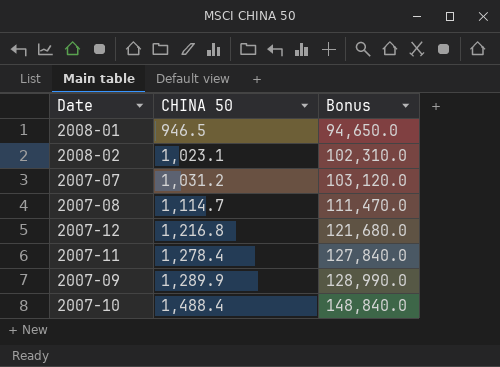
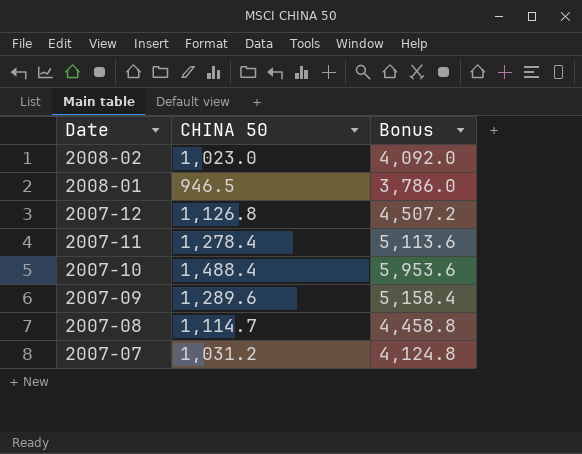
row order: CHINA 50 ascending -> Date descending
column Bonus | formula: [CHINA 50] * 100 -> [CHINA 50] * 4
2008-02 | CHINA 50: 1,023.1 -> 1,023.0
2007-12 | CHINA 50: 1,216.8 -> 1,126.8
2007-09 | CHINA 50: 1,289.9 -> 1,289.6

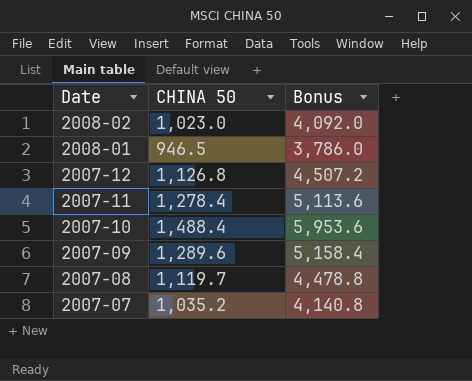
2007-08 | CHINA 50: 1,114.7 -> 1,119.7
2007-08 | Bonus: 4,458.8 -> 4,478.8
2007-07 | CHINA 50: 1,031.2 -> 1,035.2
2007-07 | Bonus: 4,124.8 -> 4,140.8

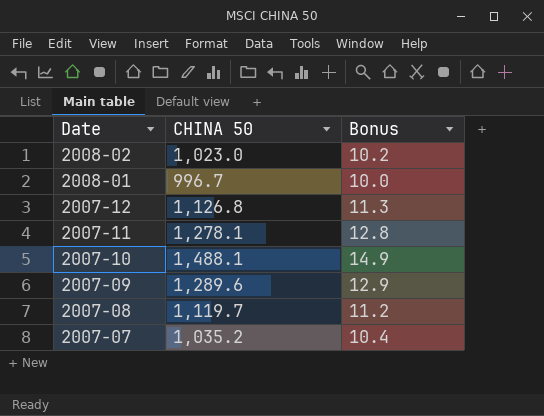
column Bonus | formula: [CHINA 50] * 4 -> [CHINA 50] * 0.01
2008-01 | CHINA 50: 946.5 -> 996.7
2007-11 | CHINA 50: 1,278.4 -> 1,278.1
2007-10 | CHINA 50: 1,488.4 -> 1,488.1

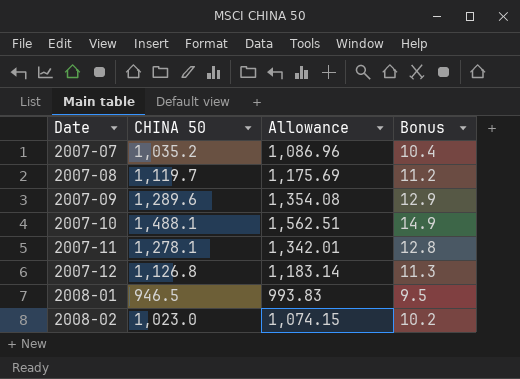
row order: Date descending -> Date ascending
column Allowance | formula: none -> [CHINA 50] * 1.05
2008-01 | CHINA 50: 996.7 -> 946.5
2008-01 | Bonus: 10.0 -> 9.5

